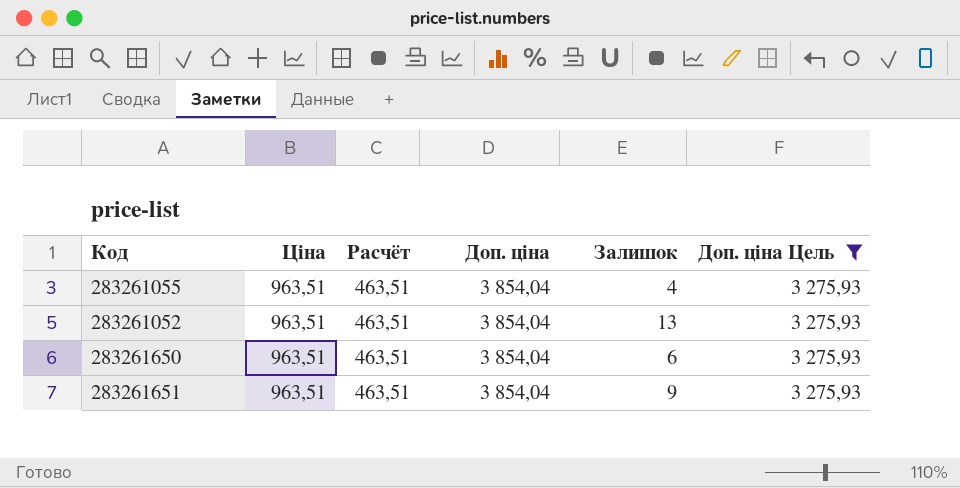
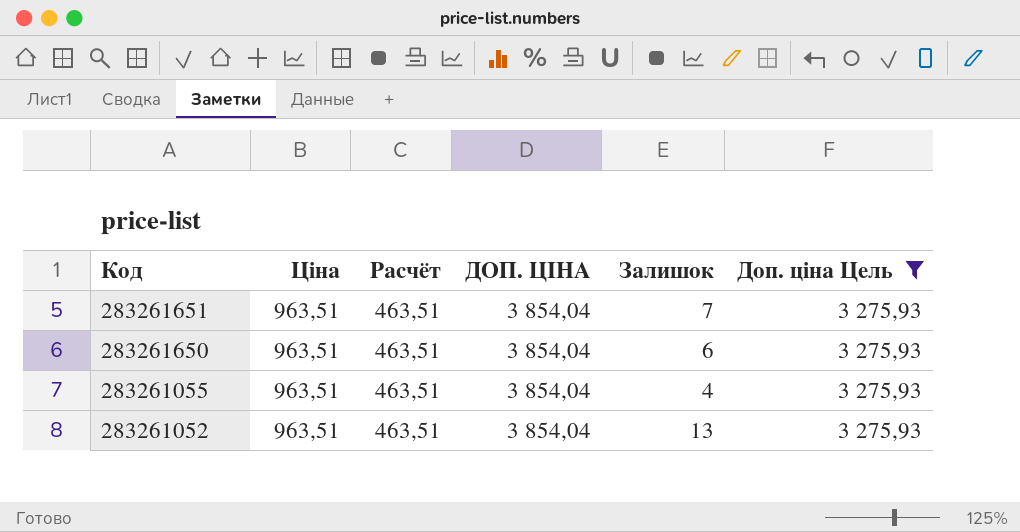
row order: none -> Код descending
column name: Доп. ціна -> ДОП. ЦІНА
283261651 | Залишок: 9 -> 7

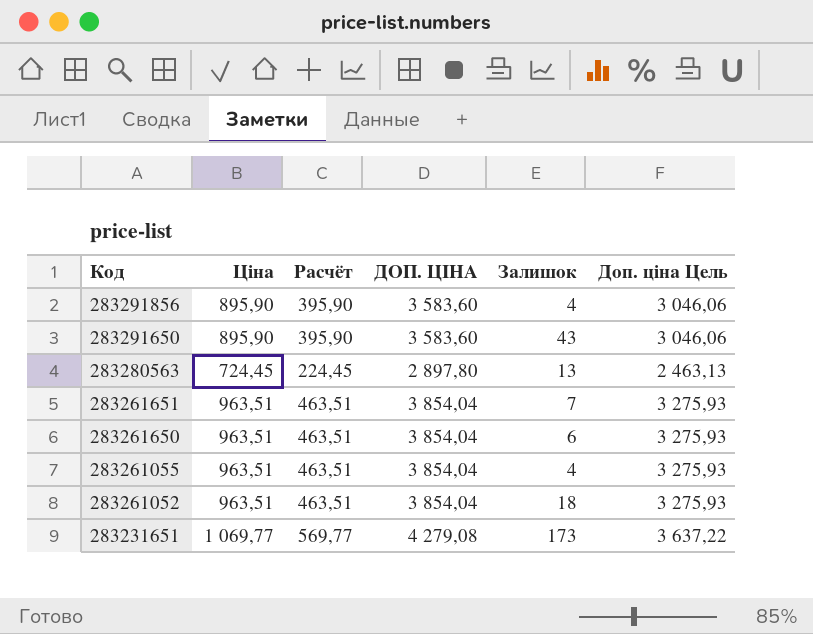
filter: Доп. ціна Цель = 3 275,93 -> none
283261052 | Залишок: 13 -> 18

